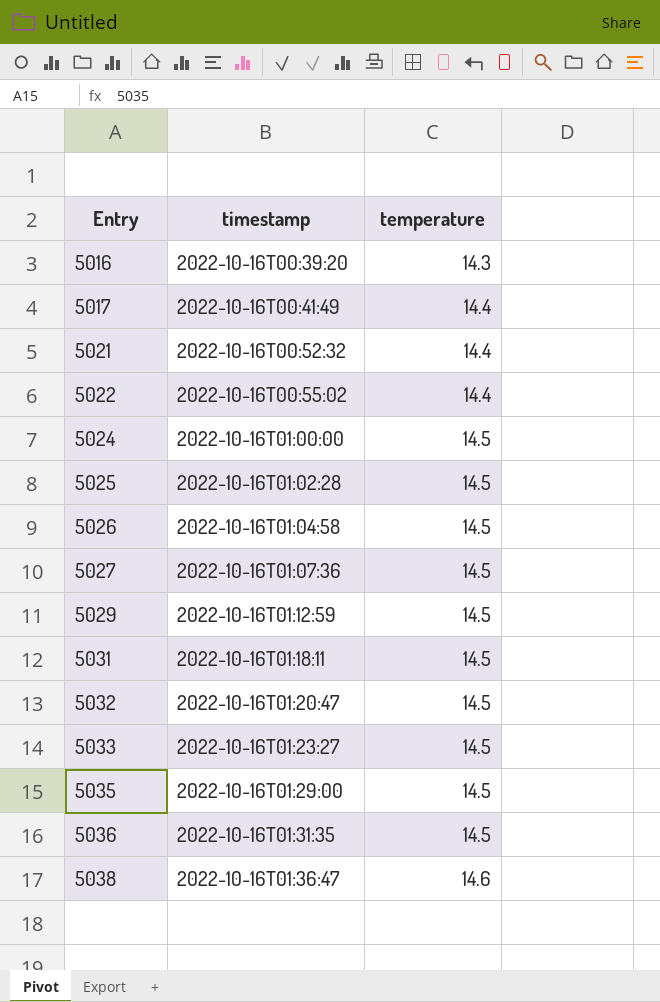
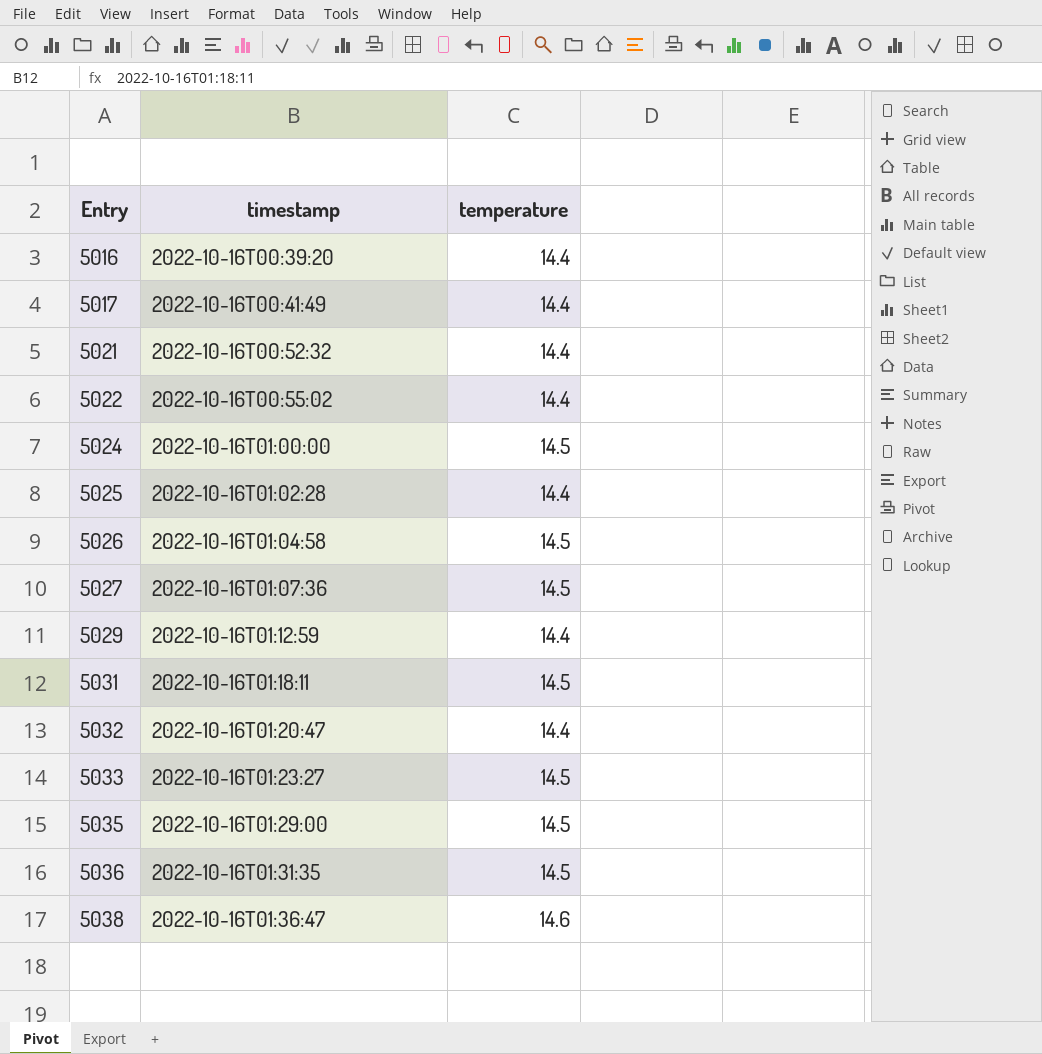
5016 | temperature: 14.3 -> 14.4
5025 | temperature: 14.5 -> 14.4
5029 | temperature: 14.5 -> 14.4
5032 | temperature: 14.5 -> 14.4

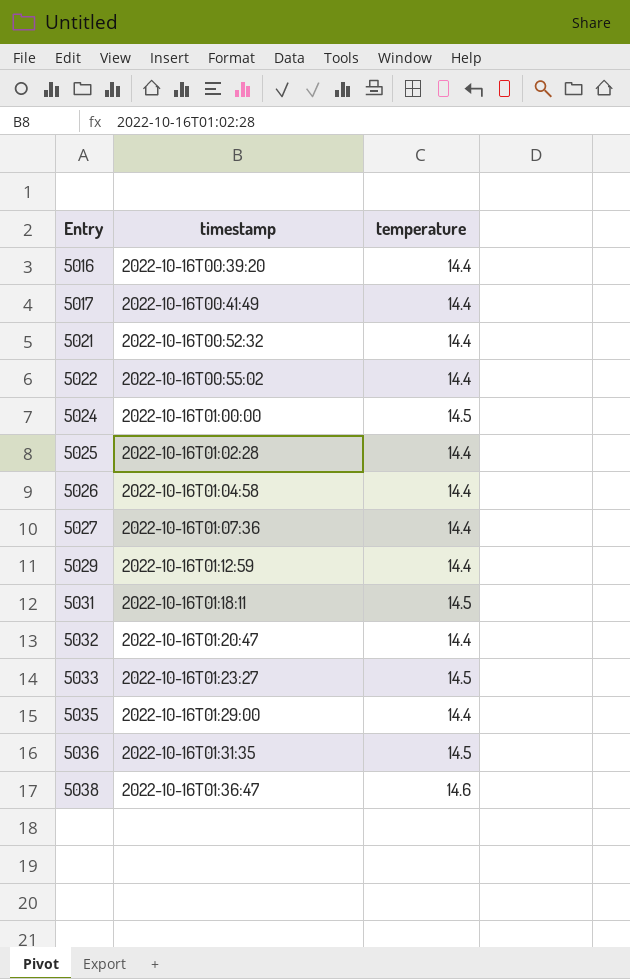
5026 | temperature: 14.5 -> 14.4
5027 | temperature: 14.5 -> 14.4
5035 | temperature: 14.5 -> 14.4

